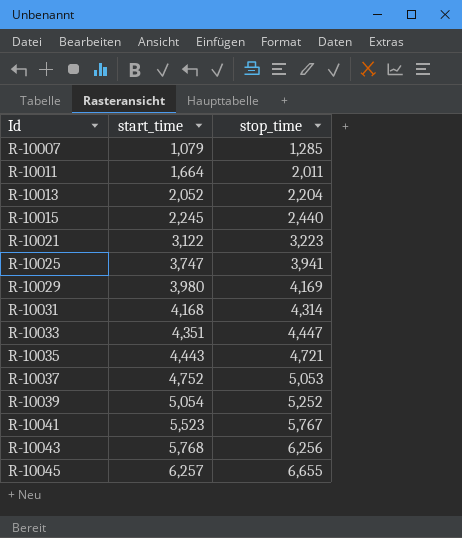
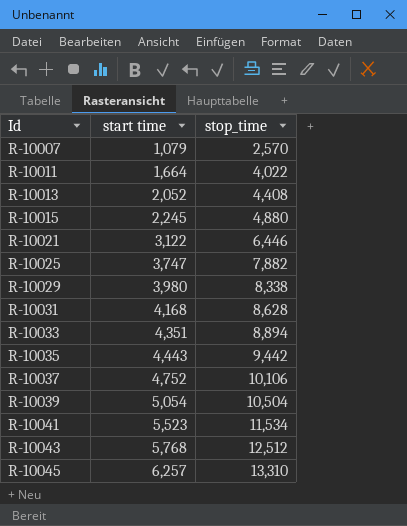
column name: start_time -> start time
R-10007 | stop_time: 1,285 -> 2,570
R-10011 | stop_time: 2,011 -> 4,022
R-10013 | stop_time: 2,204 -> 4,408
R-10015 | stop_time: 2,440 -> 4,880
R-10021 | stop_time: 3,223 -> 6,446
R-10025 | stop_time: 3,941 -> 7,882
R-10029 | stop_time: 4,169 -> 8,338
R-10031 | stop_time: 4,314 -> 8,628
R-10033 | stop_time: 4,447 -> 8,894
R-10035 | stop_time: 4,721 -> 9,442
R-10037 | stop_time: 5,053 -> 10,106
R-10039 | stop_time: 5,252 -> 10,504
R-10041 | stop_time: 5,767 -> 11,534
R-10043 | stop_time: 6,256 -> 12,512
R-10045 | stop_time: 6,655 -> 13,310

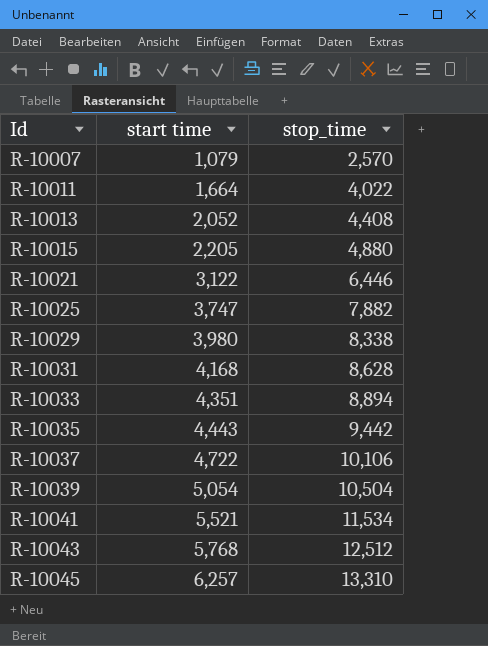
R-10015 | start time: 2,245 -> 2,205
R-10037 | start time: 4,752 -> 4,722
R-10041 | start time: 5,523 -> 5,521

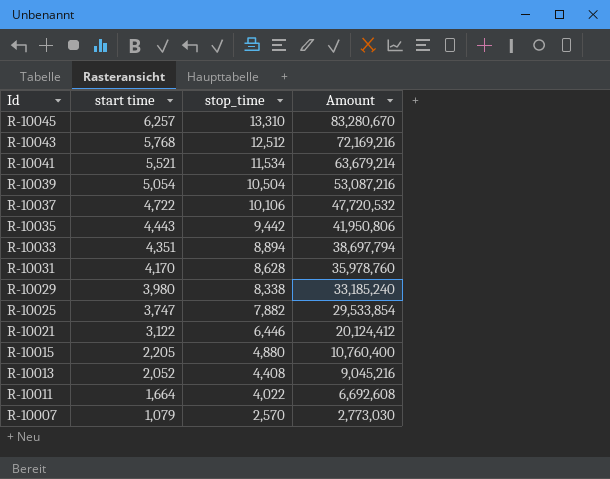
row order: Id ascending -> Id descending
column Amount | formula: none -> [start time] * [stop_time]
R-10031 | start time: 4,168 -> 4,170

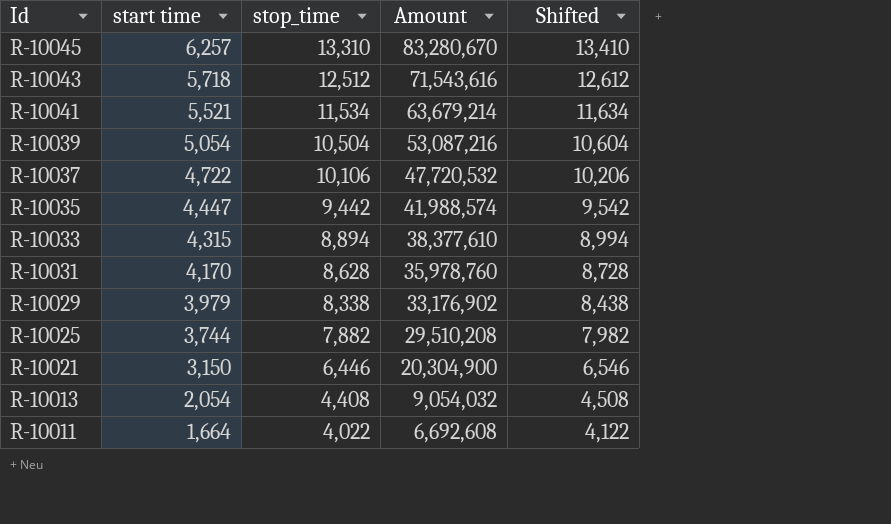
column Shifted | formula: none -> [stop_time] + 100
row R-10015: 2,205 | 4,880 | 10,760,400 -> none
row R-10007: 1,079 | 2,570 | 2,773,030 -> none
R-10043 | start time: 5,768 -> 5,718
R-10043 | Amount: 72,169,216 -> 71,543,616
R-10035 | start time: 4,443 -> 4,447
R-10035 | Amount: 41,950,806 -> 41,988,574
R-10033 | start time: 4,351 -> 4,315
R-10033 | Amount: 38,697,794 -> 38,377,610
R-10029 | start time: 3,980 -> 3,979
R-10029 | Amount: 33,185,240 -> 33,176,902
R-10025 | start time: 3,747 -> 3,744
R-10025 | Amount: 29,533,854 -> 29,510,208
R-10021 | start time: 3,122 -> 3,150
R-10021 | Amount: 20,124,412 -> 20,304,900
R-10013 | start time: 2,052 -> 2,054
R-10013 | Amount: 9,045,216 -> 9,054,032

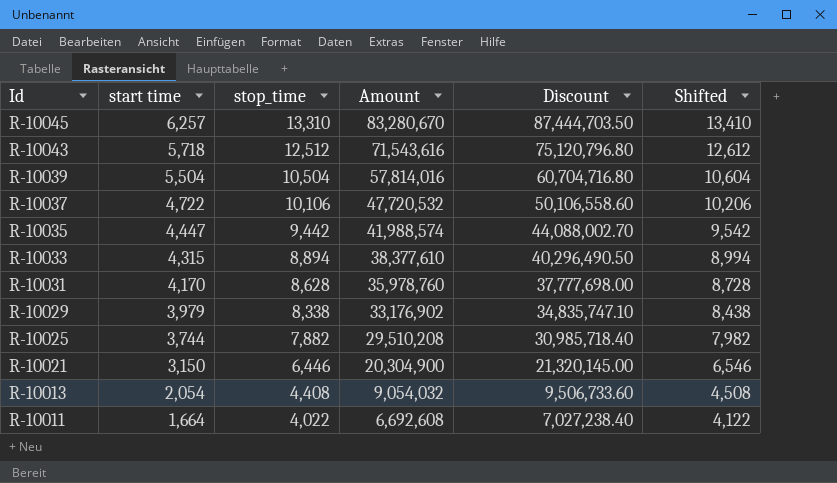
column Discount | formula: none -> [Amount] * 1.05
row R-10041: 5,521 | 11,534 | 63,679,214 | 11,634 -> none
R-10039 | start time: 5,054 -> 5,504
R-10039 | Amount: 53,087,216 -> 57,814,016

